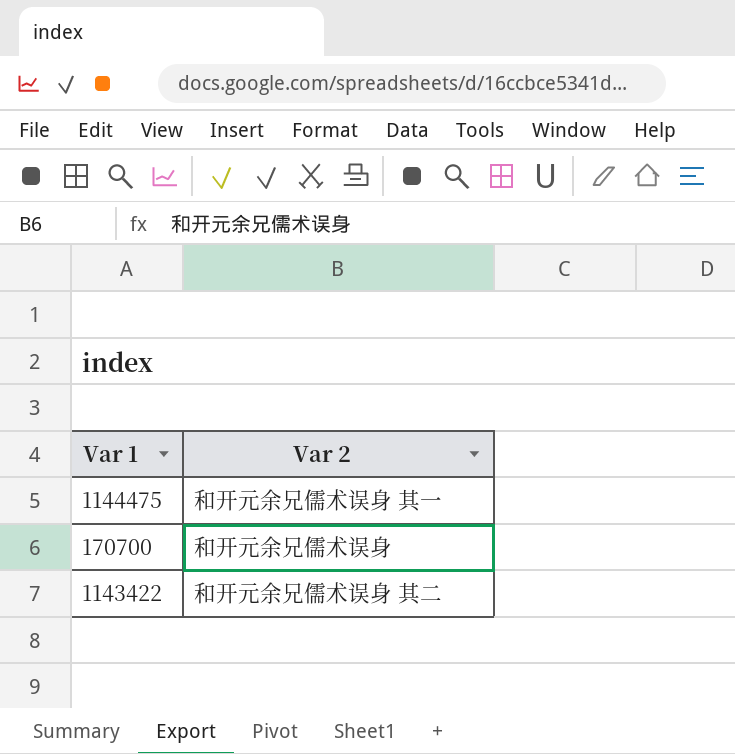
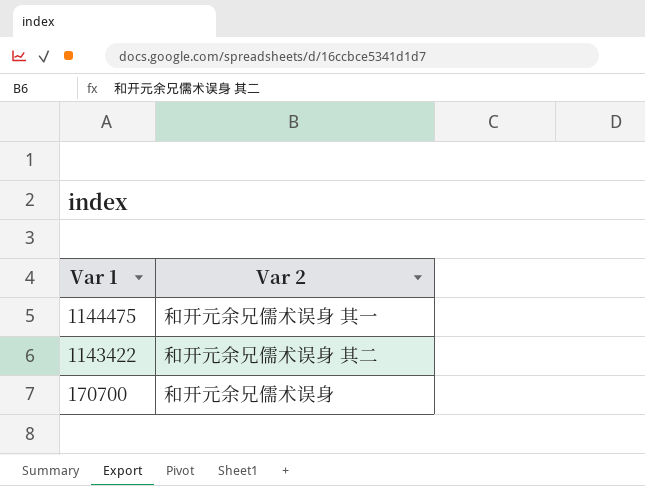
row order: none -> Var 1 descending

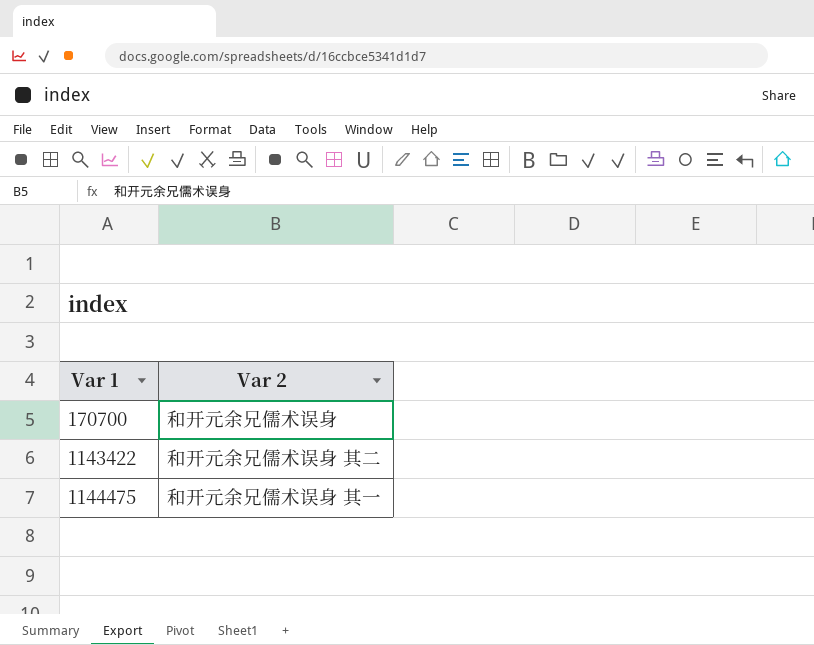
row order: Var 1 descending -> Var 1 ascending

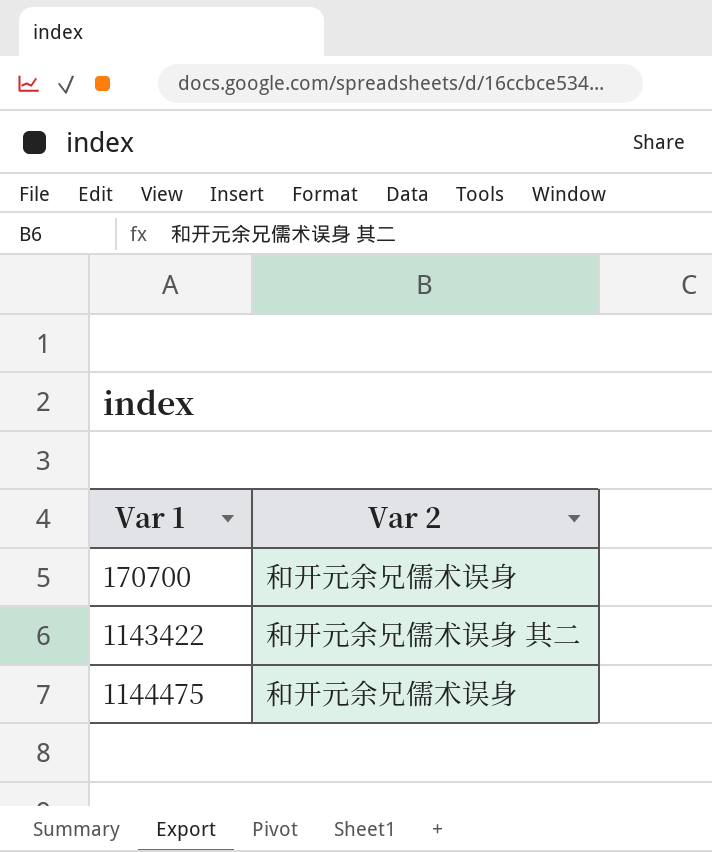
1144475 | Var 2: 和开元余兄儒术误身 其一 -> 和开元余兄儒术误身

